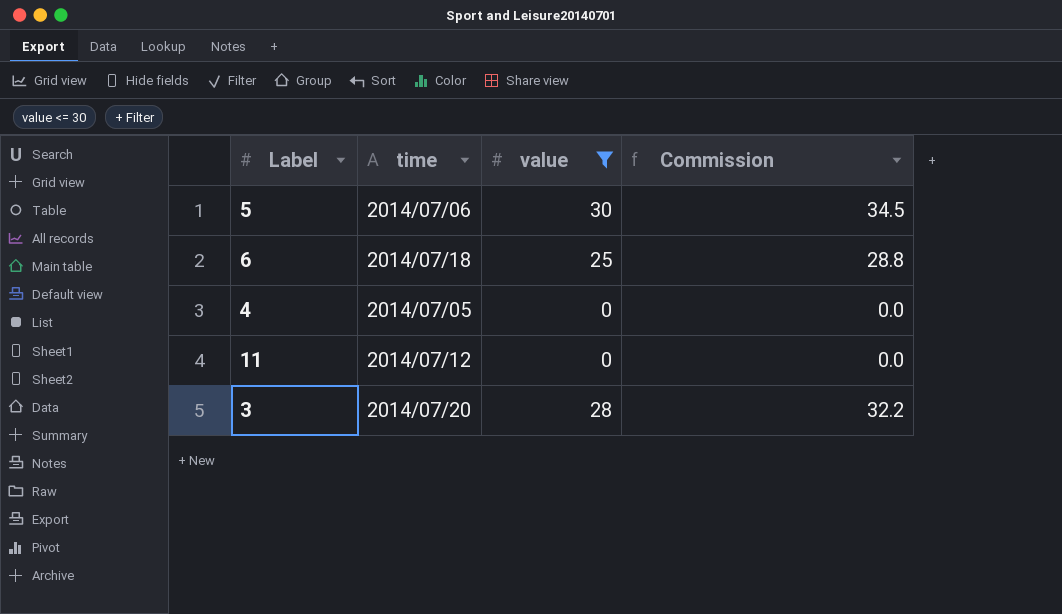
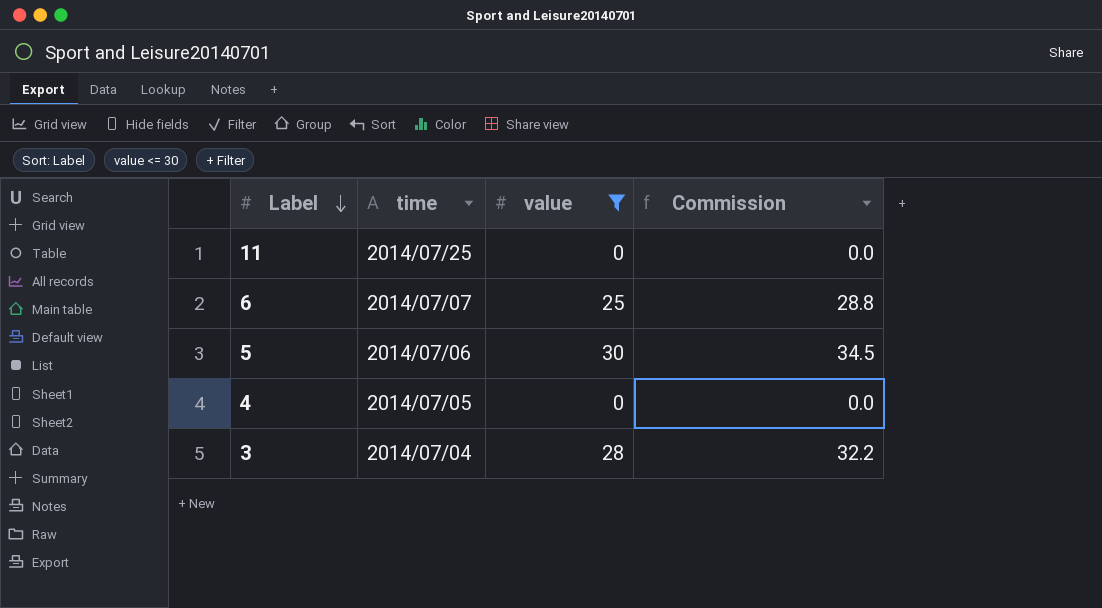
row order: none -> Label descending
11 | time: 2014/07/12 -> 2014/07/25
6 | time: 2014/07/18 -> 2014/07/07
3 | time: 2014/07/20 -> 2014/07/04

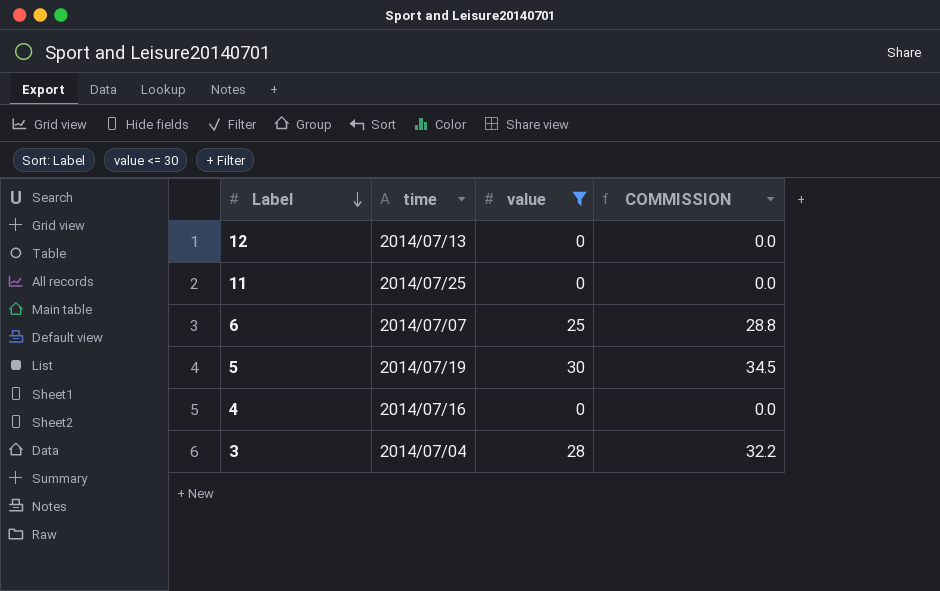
column name: Commission -> COMMISSION
row 12: none -> 2014/07/13 | 0 | 0.0
5 | time: 2014/07/06 -> 2014/07/19
4 | time: 2014/07/05 -> 2014/07/16

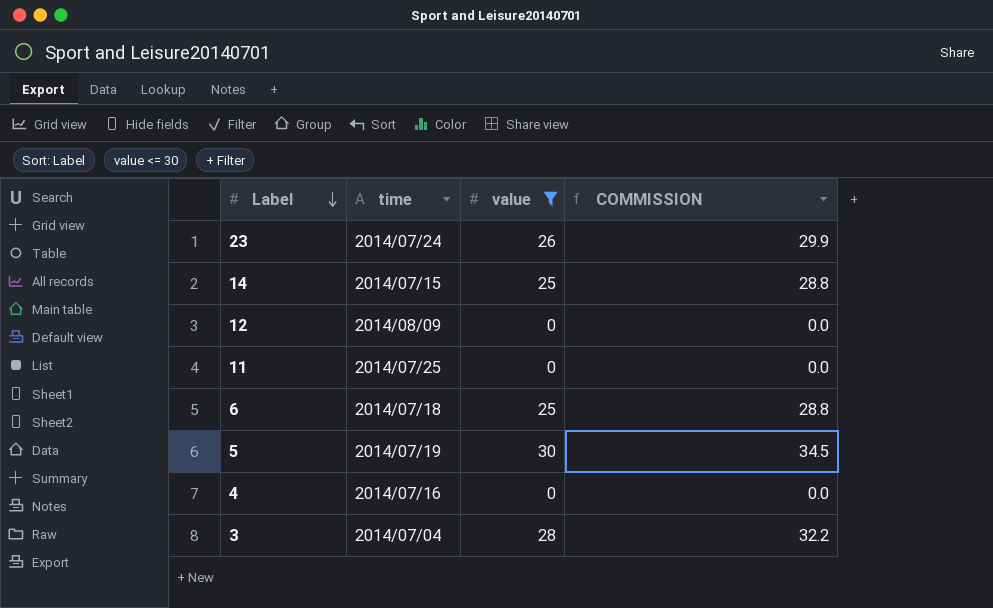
row 23: none -> 2014/07/24 | 26 | 29.9
row 14: none -> 2014/07/15 | 25 | 28.8
12 | time: 2014/07/13 -> 2014/08/09
6 | time: 2014/07/07 -> 2014/07/18

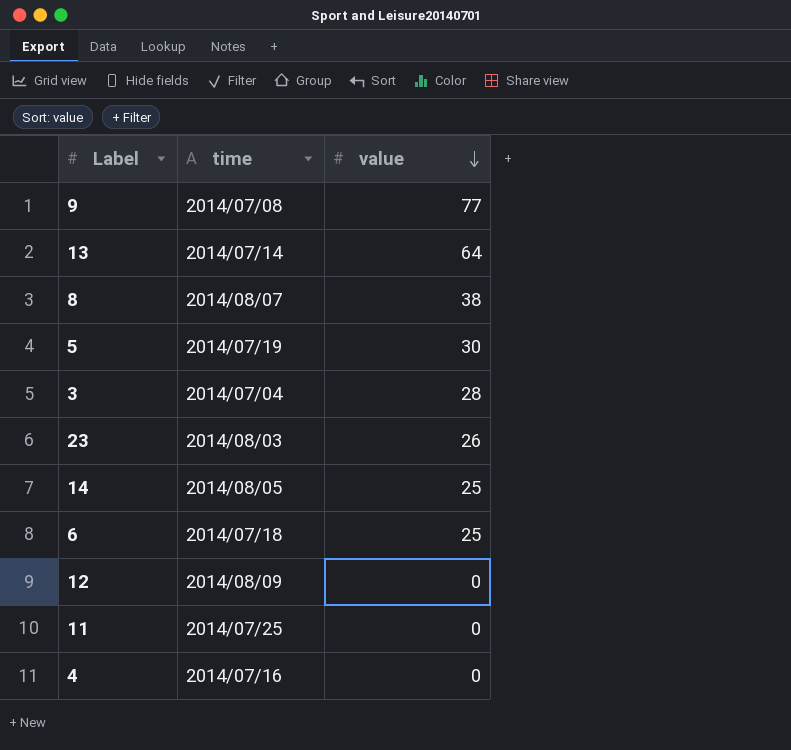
filter: value <= 30 -> none
row order: Label descending -> value descending
column COMMISSION | formula: [value] * 1.15 -> none
23 | time: 2014/07/24 -> 2014/08/03
14 | time: 2014/07/15 -> 2014/08/05

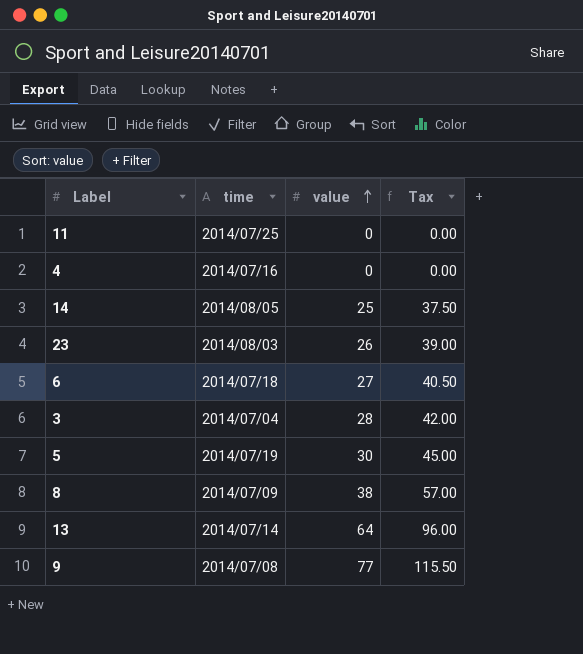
row order: value descending -> value ascending
column Tax | formula: none -> [value] * 1.5
row 12: 2014/08/09 | 0 -> none
6 | value: 25 -> 27
8 | time: 2014/08/07 -> 2014/07/09

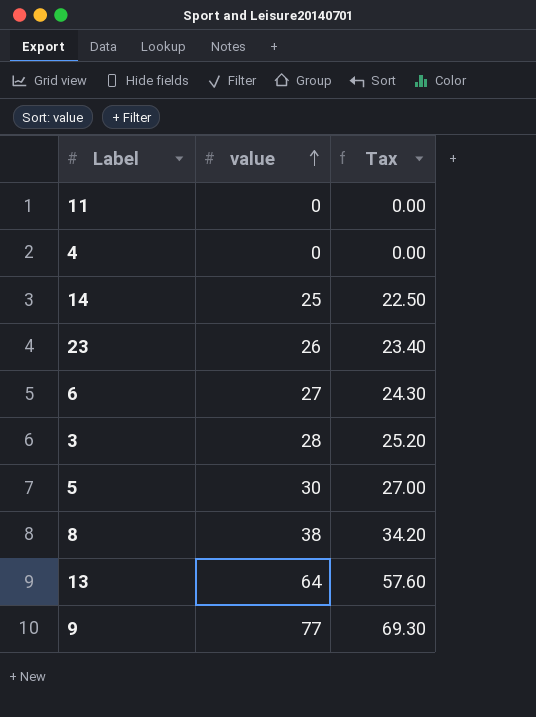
column time | position: 2 -> none
column Tax | formula: [value] * 1.5 -> [value] * 0.9

